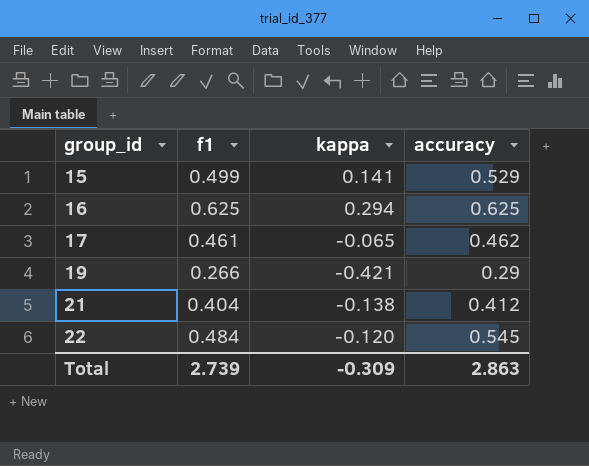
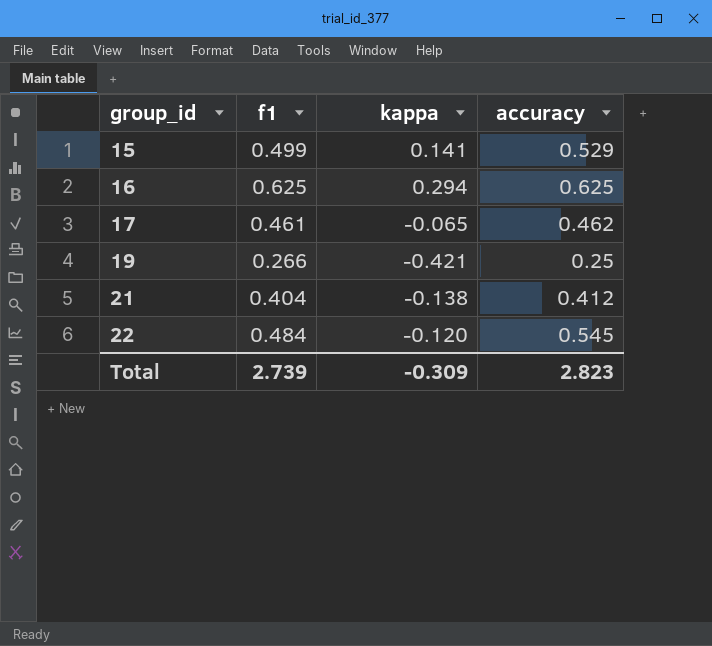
19 | accuracy: 0.29 -> 0.25
Total | accuracy: 2.863 -> 2.823

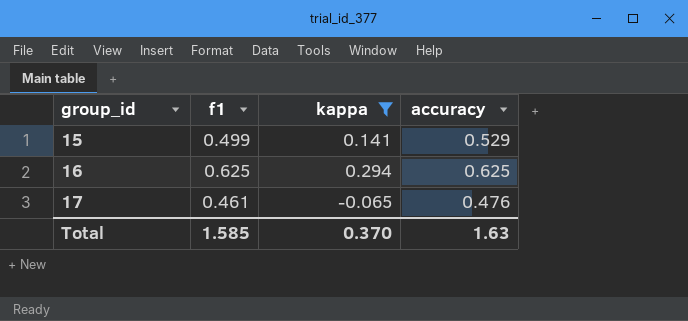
filter: none -> kappa >= -0.065
17 | accuracy: 0.462 -> 0.476
Total | f1: 2.739 -> 1.585
Total | kappa: -0.309 -> 0.370
Total | accuracy: 2.823 -> 1.63

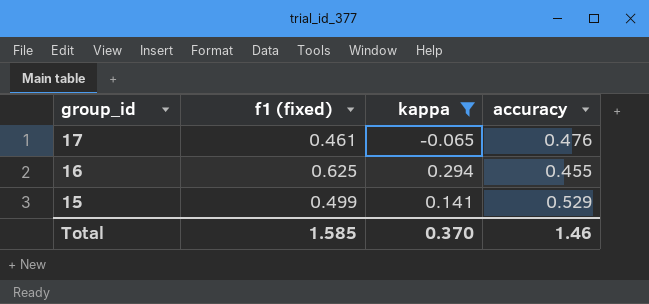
row order: group_id ascending -> group_id descending
column name: f1 -> f1 (fixed)
16 | accuracy: 0.625 -> 0.455
Total | accuracy: 1.63 -> 1.46

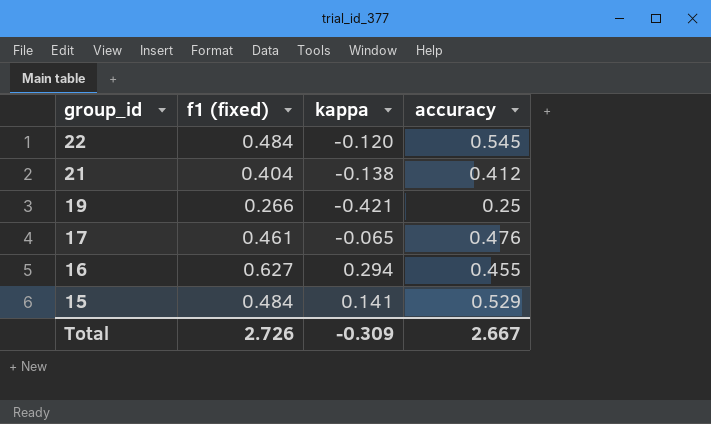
filter: kappa >= -0.065 -> none
16 | f1 (fixed): 0.625 -> 0.627
15 | f1 (fixed): 0.499 -> 0.484
Total | f1 (fixed): 1.585 -> 2.726
Total | kappa: 0.370 -> -0.309
Total | accuracy: 1.46 -> 2.667

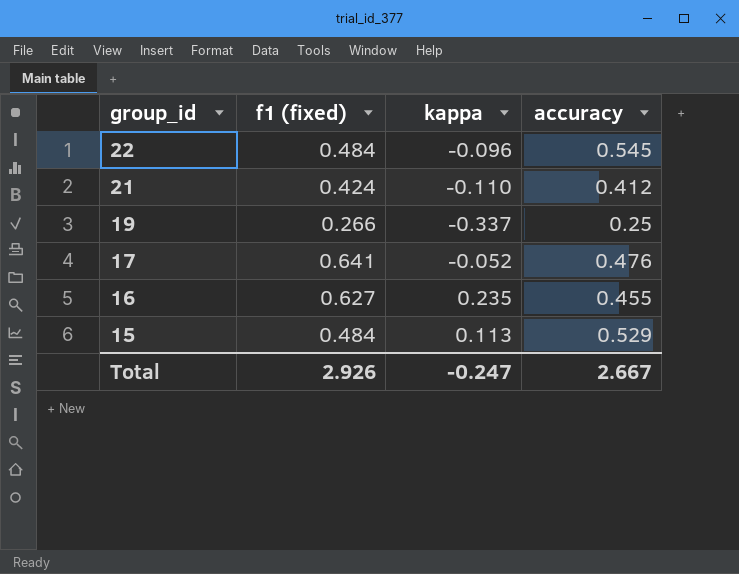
22 | kappa: -0.120 -> -0.096
21 | f1 (fixed): 0.404 -> 0.424
21 | kappa: -0.138 -> -0.110
19 | kappa: -0.421 -> -0.337
17 | f1 (fixed): 0.461 -> 0.641
17 | kappa: -0.065 -> -0.052
16 | kappa: 0.294 -> 0.235
15 | kappa: 0.141 -> 0.113
Total | f1 (fixed): 2.726 -> 2.926
Total | kappa: -0.309 -> -0.247

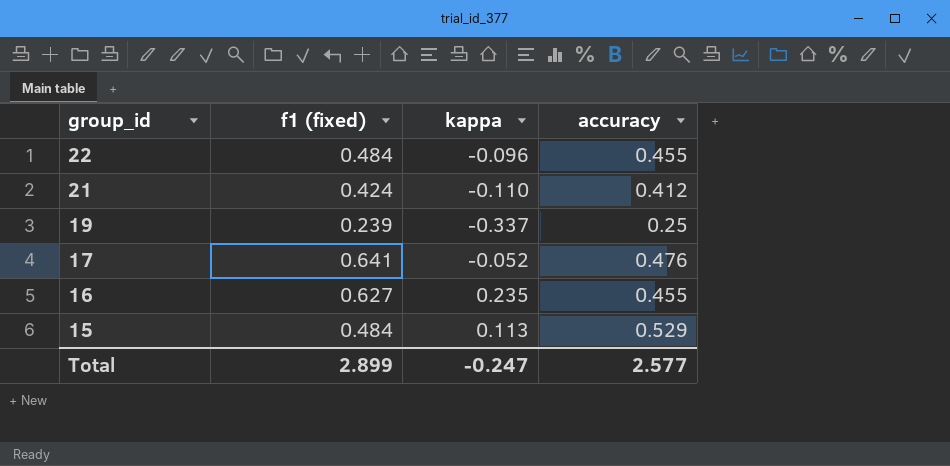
22 | accuracy: 0.545 -> 0.455
19 | f1 (fixed): 0.266 -> 0.239
Total | f1 (fixed): 2.926 -> 2.899
Total | accuracy: 2.667 -> 2.577

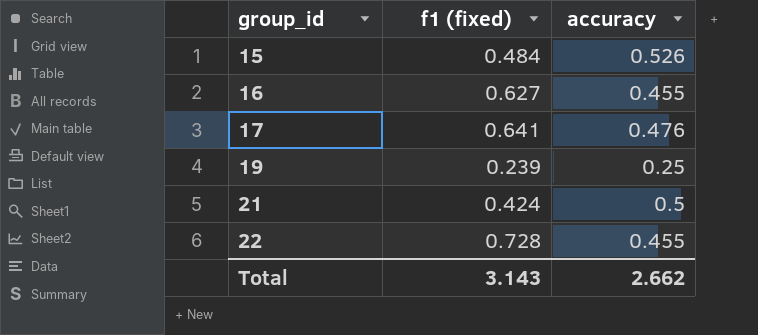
row order: group_id descending -> group_id ascending
column kappa | position: 3 -> none
15 | accuracy: 0.529 -> 0.526
21 | accuracy: 0.412 -> 0.5
22 | f1 (fixed): 0.484 -> 0.728
Total | f1 (fixed): 2.899 -> 3.143
Total | accuracy: 2.577 -> 2.662

